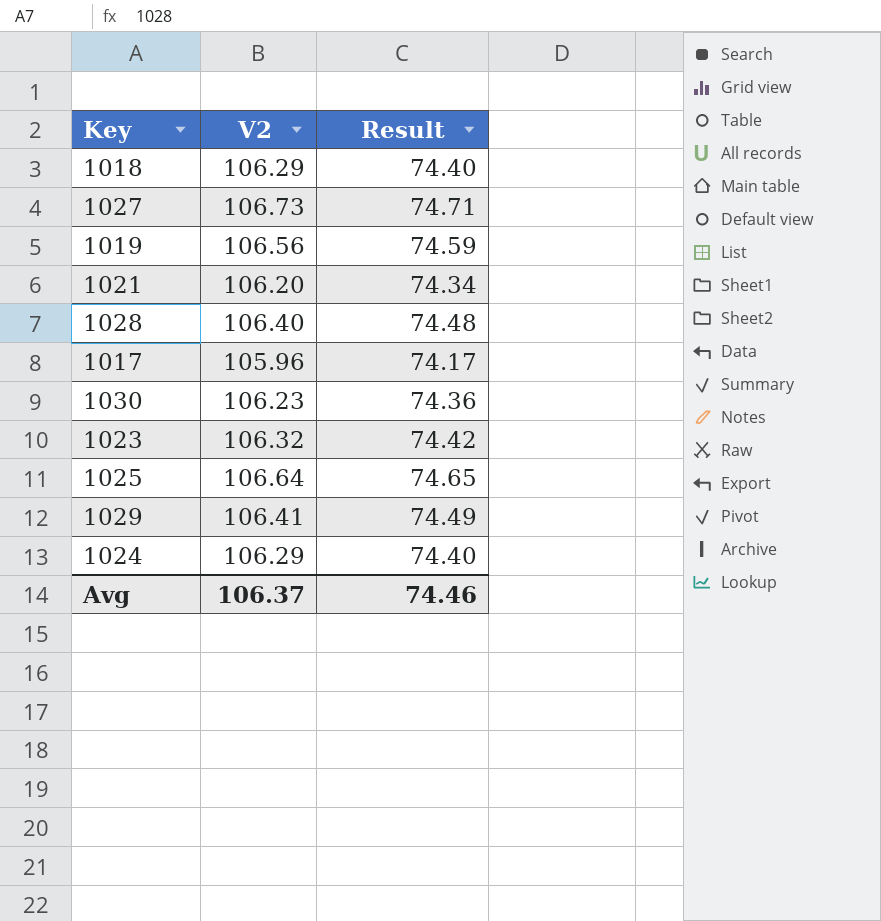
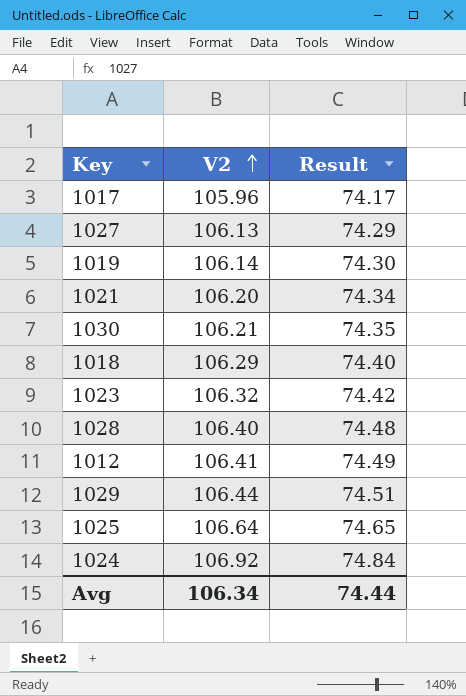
row order: none -> V2 ascending
1027 | V2: 106.73 -> 106.13
1027 | Result: 74.71 -> 74.29
1019 | V2: 106.56 -> 106.14
1019 | Result: 74.59 -> 74.30
1030 | V2: 106.23 -> 106.21
1030 | Result: 74.36 -> 74.35
row 1012: none -> 106.41 | 74.49
1029 | V2: 106.41 -> 106.44
1029 | Result: 74.49 -> 74.51
1024 | V2: 106.29 -> 106.92
1024 | Result: 74.40 -> 74.84
Avg | V2: 106.37 -> 106.34
Avg | Result: 74.46 -> 74.44

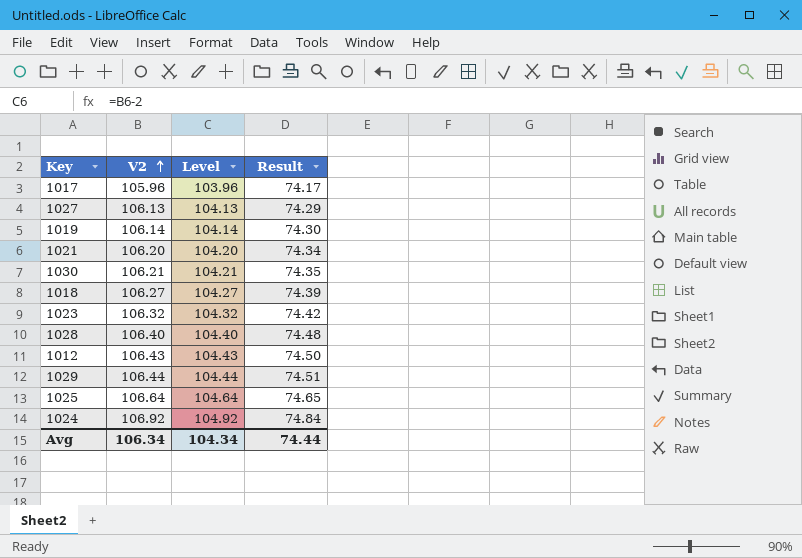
column Level | formula: none -> [V2] - 2
1018 | V2: 106.29 -> 106.27
1018 | Result: 74.40 -> 74.39
1012 | V2: 106.41 -> 106.43
1012 | Result: 74.49 -> 74.50

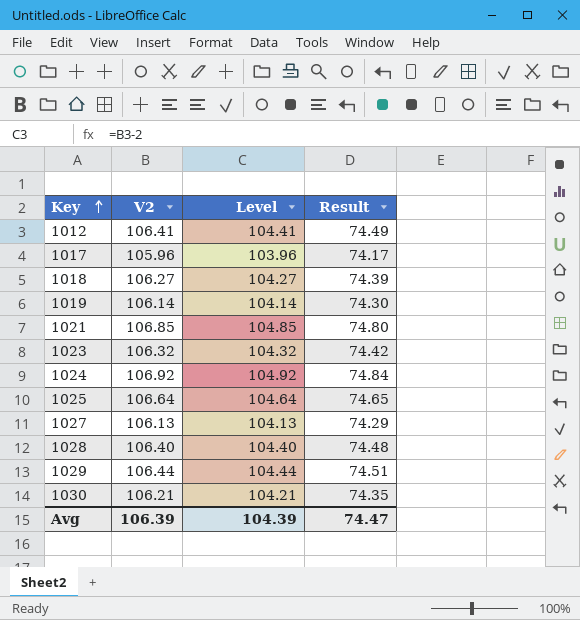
row order: V2 ascending -> Key ascending
1012 | V2: 106.43 -> 106.41
1012 | Level: 104.43 -> 104.41
1012 | Result: 74.50 -> 74.49
1021 | V2: 106.20 -> 106.85
1021 | Level: 104.20 -> 104.85
1021 | Result: 74.34 -> 74.80
Avg | V2: 106.34 -> 106.39
Avg | Level: 104.34 -> 104.39
Avg | Result: 74.44 -> 74.47

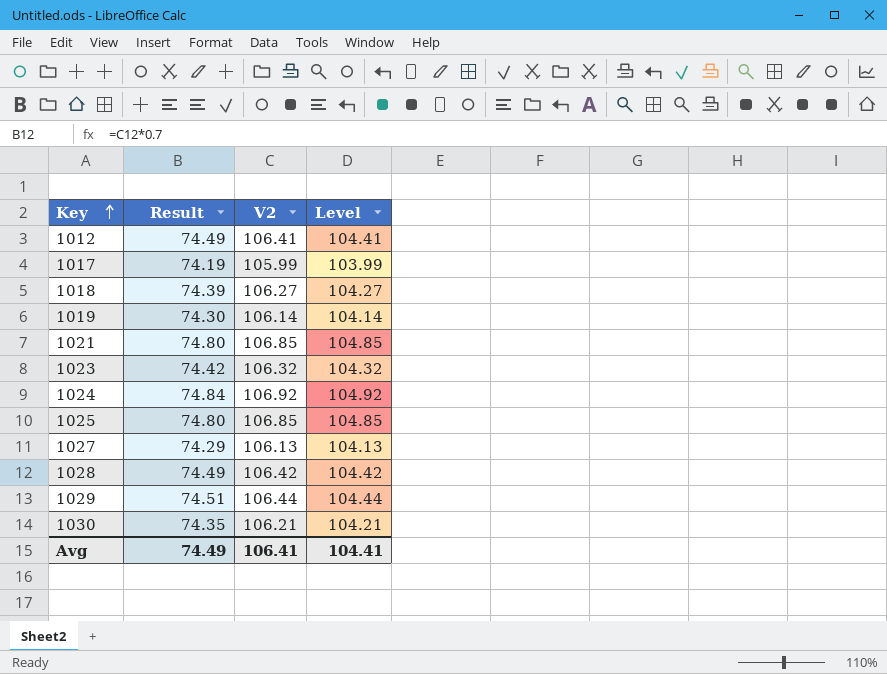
column Result | position: 4 -> 2
1017 | Result: 74.17 -> 74.19
1017 | V2: 105.96 -> 105.99
1017 | Level: 103.96 -> 103.99
1025 | Result: 74.65 -> 74.80
1025 | V2: 106.64 -> 106.85
1025 | Level: 104.64 -> 104.85
1028 | Result: 74.48 -> 74.49
1028 | V2: 106.40 -> 106.42
1028 | Level: 104.40 -> 104.42
Avg | Result: 74.47 -> 74.49
Avg | V2: 106.39 -> 106.41
Avg | Level: 104.39 -> 104.41

